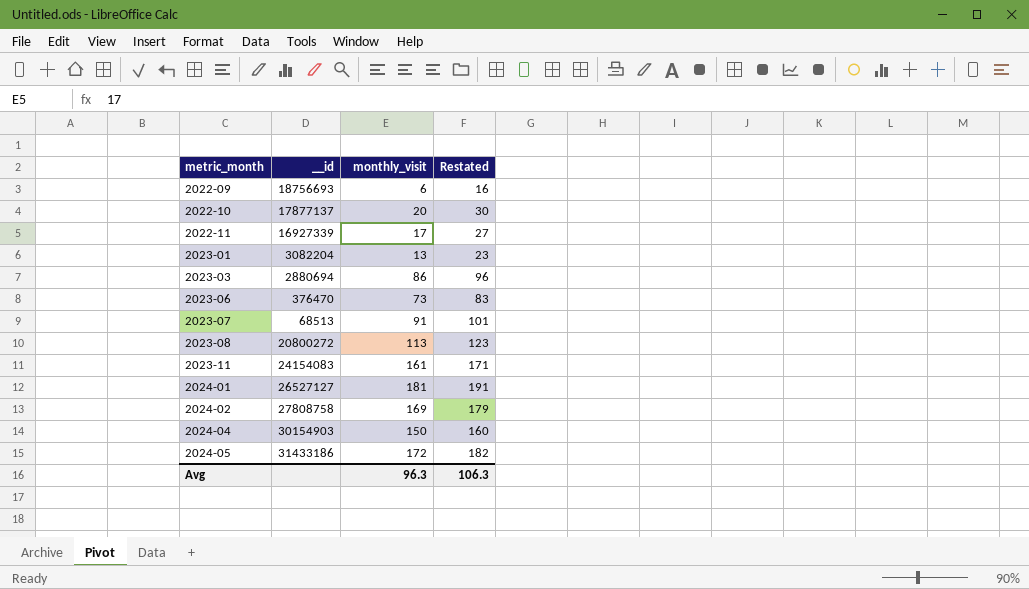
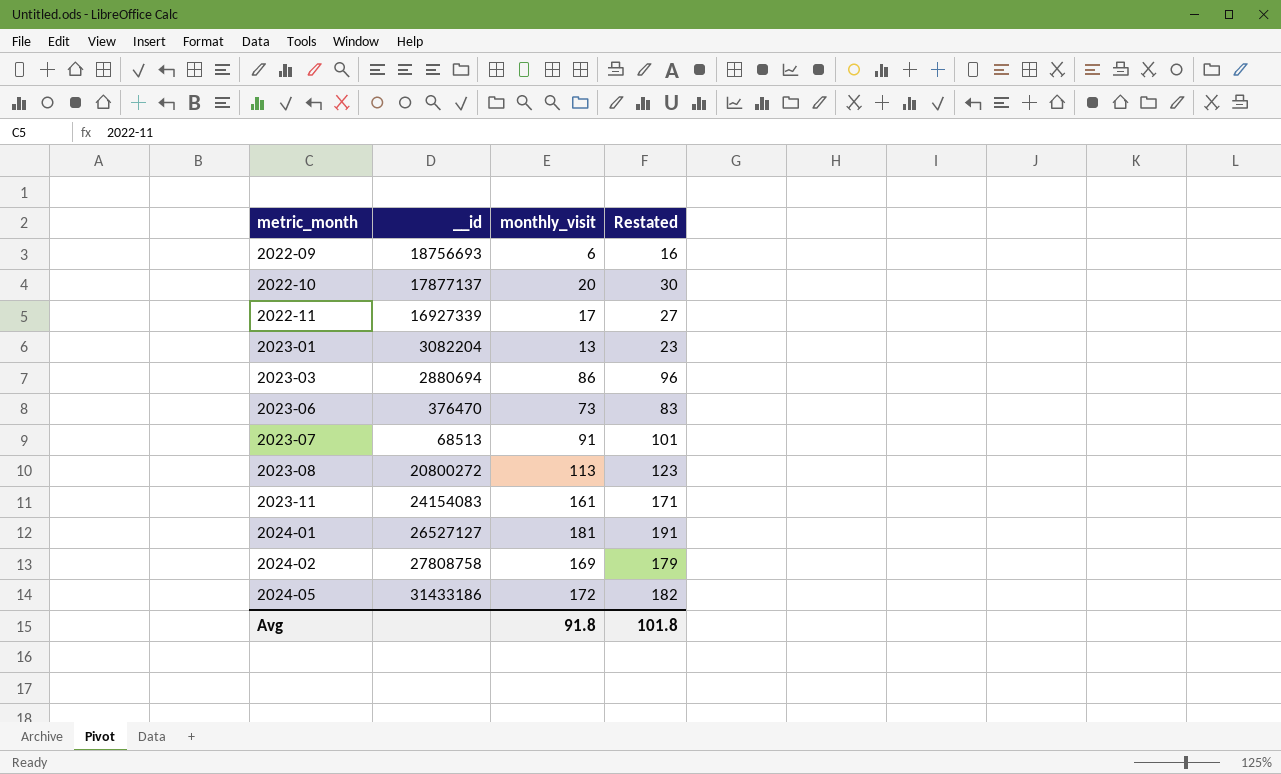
row 2024-04: 30154903 | 150 | 160 -> none
Avg | monthly_visit: 96.3 -> 91.8
Avg | Restated: 106.3 -> 101.8

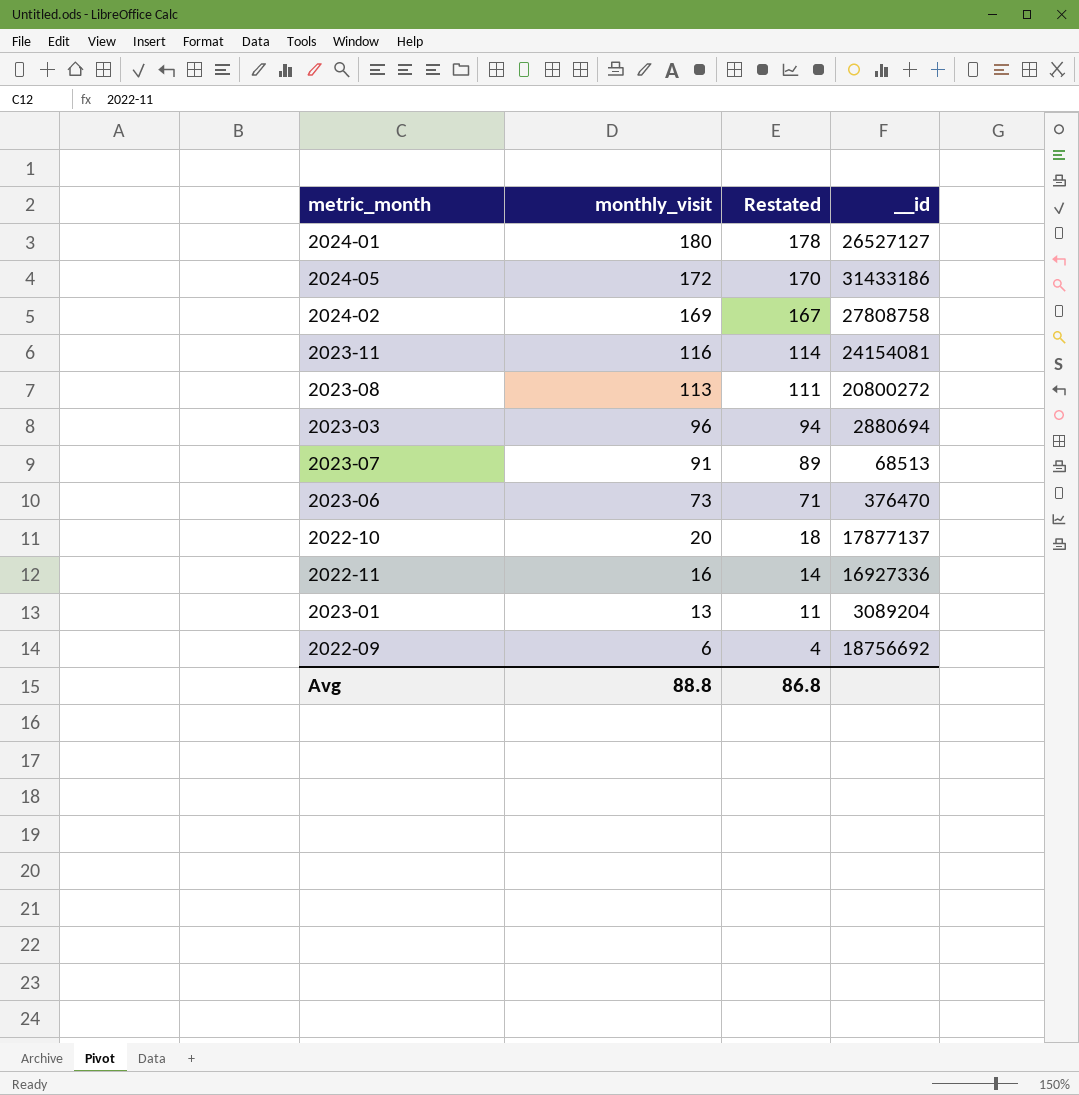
row order: metric_month ascending -> monthly_visit descending
column Restated | formula: [monthly_visit] + 10 -> [monthly_visit] - 2
column __id | position: 2 -> 4
2024-01 | monthly_visit: 181 -> 180
2023-11 | monthly_visit: 161 -> 116
2023-11 | __id: 24154083 -> 24154081
2023-03 | monthly_visit: 86 -> 96
2022-11 | monthly_visit: 17 -> 16
2022-11 | __id: 16927339 -> 16927336
2023-01 | __id: 3082204 -> 3089204
2022-09 | __id: 18756693 -> 18756692
Avg | monthly_visit: 91.8 -> 88.8
Avg | Restated: 101.8 -> 86.8

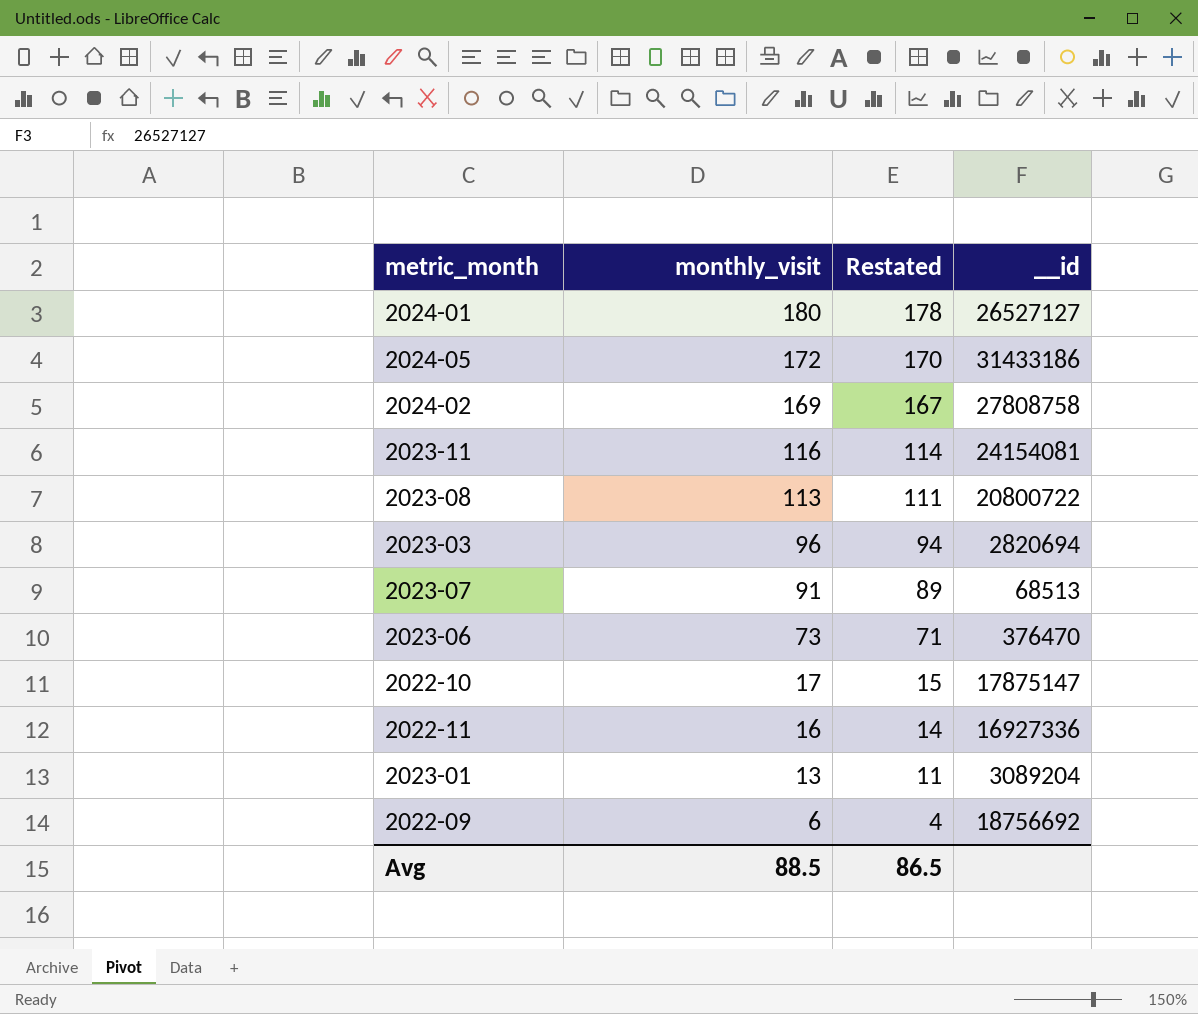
2023-08 | __id: 20800272 -> 20800722
2023-03 | __id: 2880694 -> 2820694
2022-10 | monthly_visit: 20 -> 17
2022-10 | Restated: 18 -> 15
2022-10 | __id: 17877137 -> 17875147
Avg | monthly_visit: 88.8 -> 88.5
Avg | Restated: 86.8 -> 86.5

